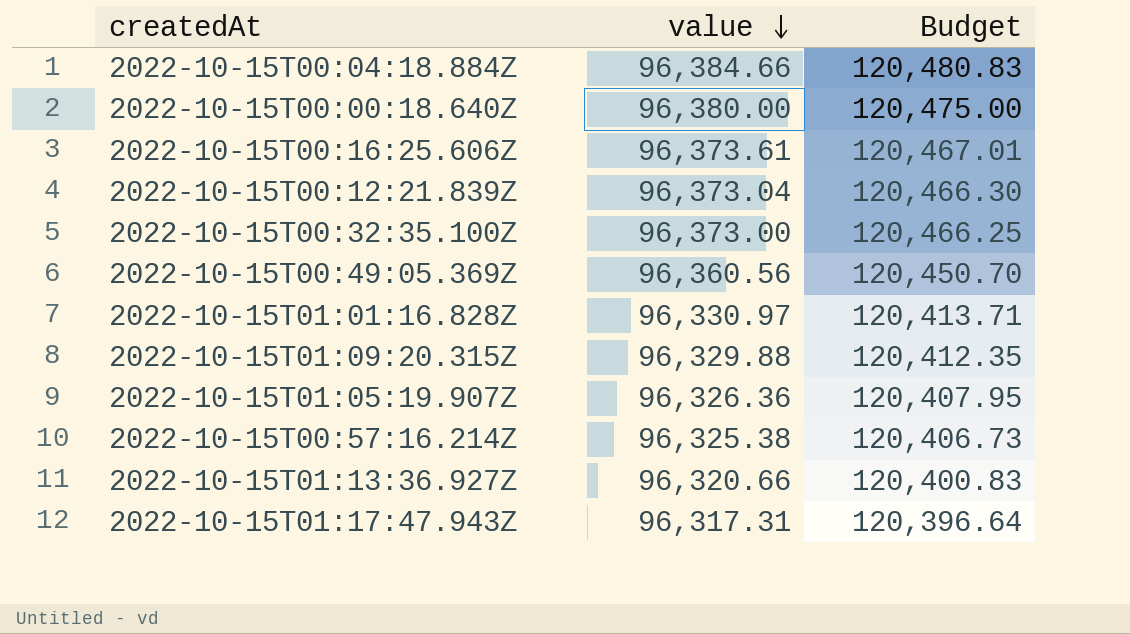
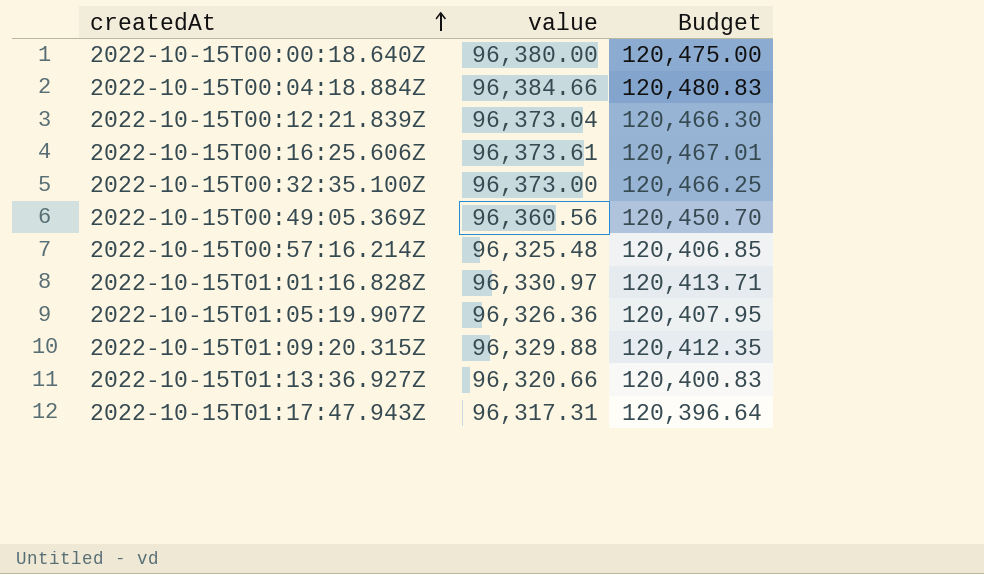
row order: value descending -> createdAt ascending
2022-10-15T00:57:16.214Z | value: 96,325.38 -> 96,325.48
2022-10-15T00:57:16.214Z | Budget: 120,406.73 -> 120,406.85

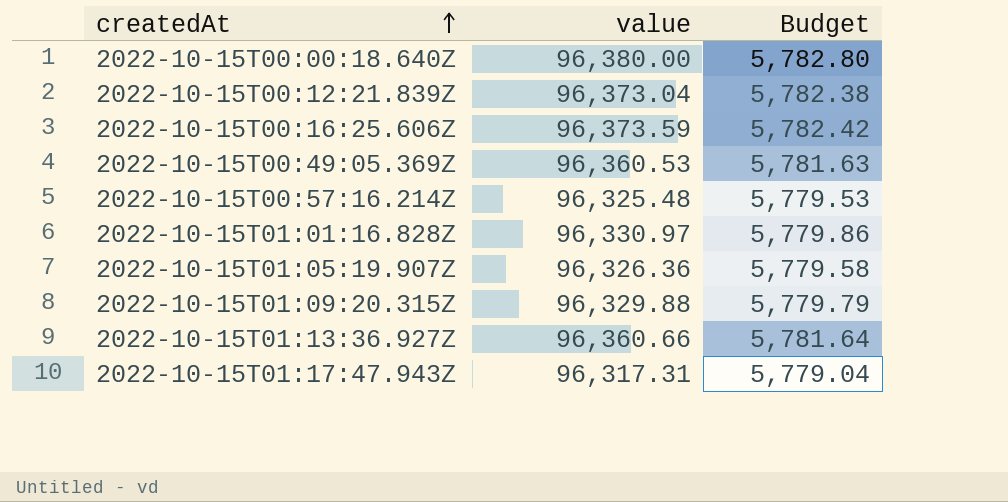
column Budget | formula: [value] * 1.25 -> [value] * 0.06
row 2022-10-15T00:04:18.884Z: 96,384.66 | 120,480.83 -> none
row 2022-10-15T00:32:35.100Z: 96,373.00 | 120,466.25 -> none
2022-10-15T00:16:25.606Z | value: 96,373.61 -> 96,373.59
2022-10-15T00:49:05.369Z | value: 96,360.56 -> 96,360.53
2022-10-15T01:13:36.927Z | value: 96,320.66 -> 96,360.66

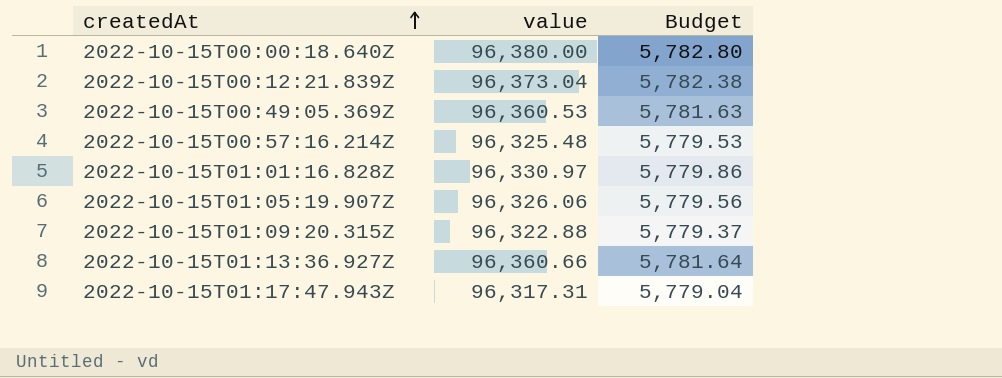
row 2022-10-15T00:16:25.606Z: 96,373.59 | 5,782.42 -> none
2022-10-15T01:05:19.907Z | value: 96,326.36 -> 96,326.06
2022-10-15T01:05:19.907Z | Budget: 5,779.58 -> 5,779.56
2022-10-15T01:09:20.315Z | value: 96,329.88 -> 96,322.88
2022-10-15T01:09:20.315Z | Budget: 5,779.79 -> 5,779.37

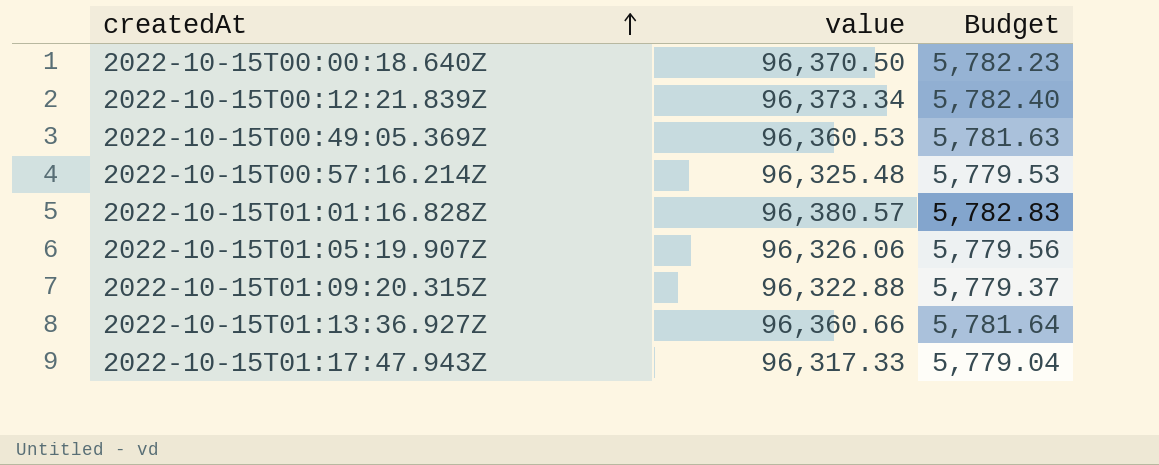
2022-10-15T00:00:18.640Z | value: 96,380.00 -> 96,370.50
2022-10-15T00:00:18.640Z | Budget: 5,782.80 -> 5,782.23
2022-10-15T00:12:21.839Z | value: 96,373.04 -> 96,373.34
2022-10-15T00:12:21.839Z | Budget: 5,782.38 -> 5,782.40
2022-10-15T01:01:16.828Z | value: 96,330.97 -> 96,380.57
2022-10-15T01:01:16.828Z | Budget: 5,779.86 -> 5,782.83
2022-10-15T01:17:47.943Z | value: 96,317.31 -> 96,317.33

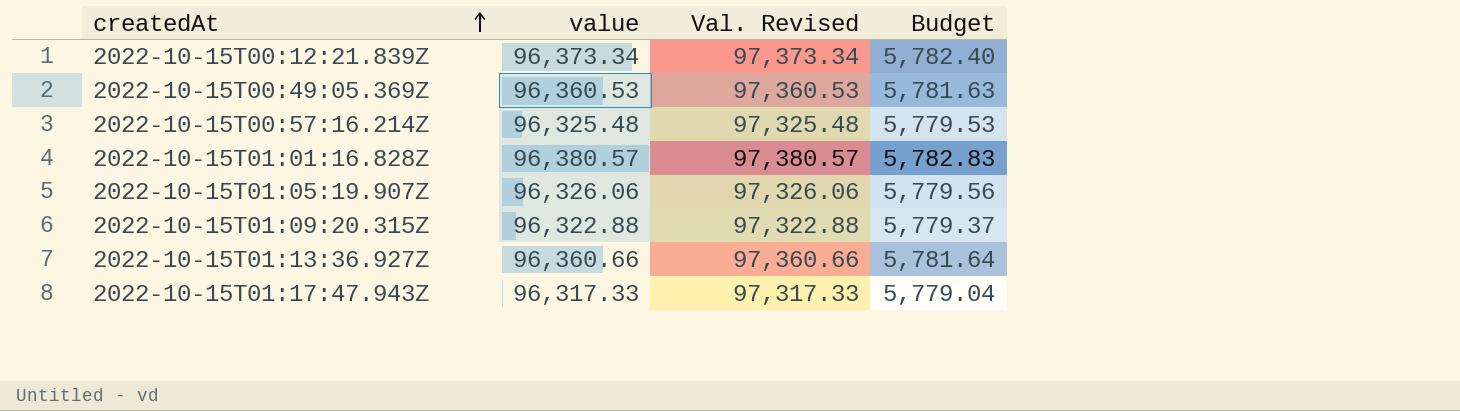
column Val. Revised | formula: none -> [value] + 1000
row 2022-10-15T00:00:18.640Z: 96,370.50 | 5,782.23 -> none

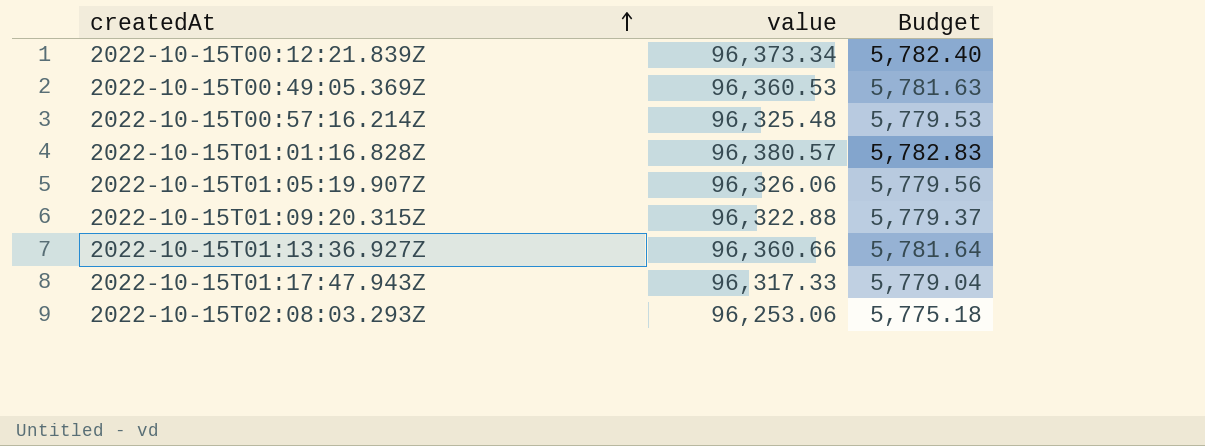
column Val. Revised | formula: [value] + 1000 -> none
row 2022-10-15T02:08:03.293Z: none -> 96,253.06 | 5,775.18

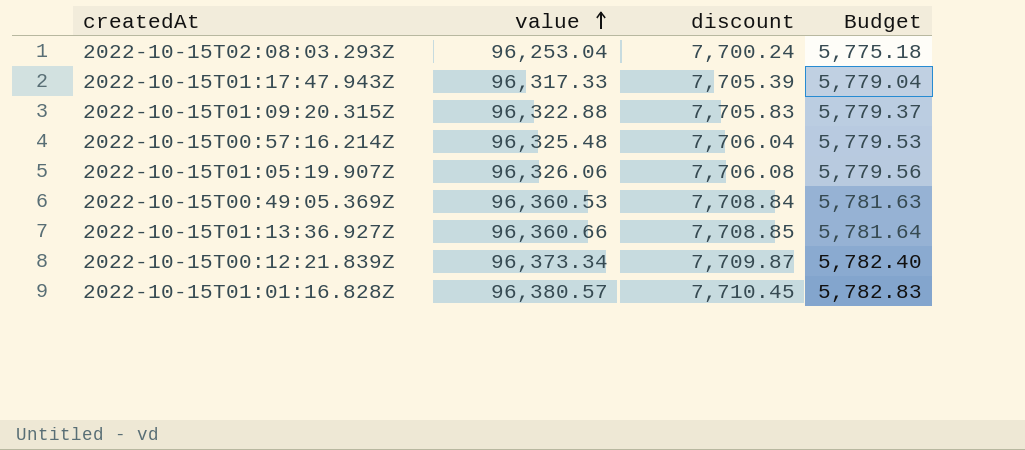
row order: createdAt ascending -> value ascending
column discount | formula: none -> [value] * 0.08
2022-10-15T02:08:03.293Z | value: 96,253.06 -> 96,253.04

